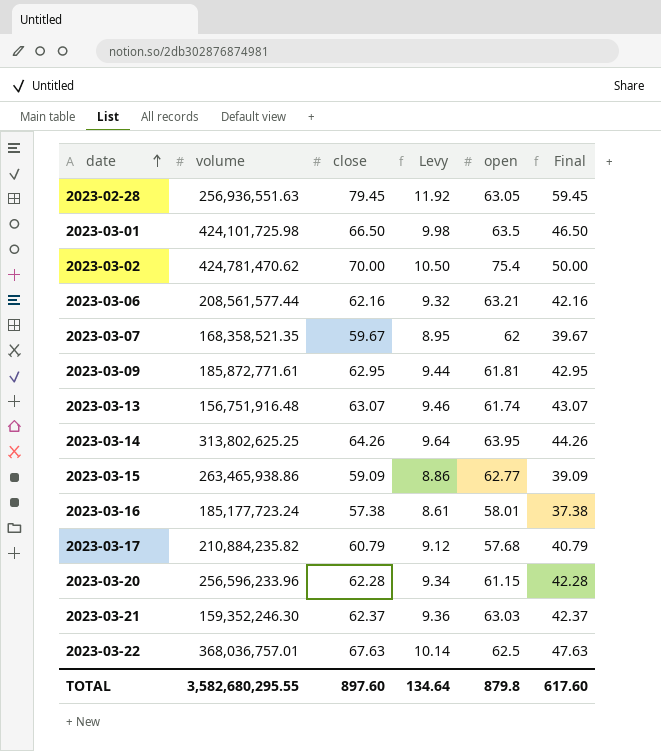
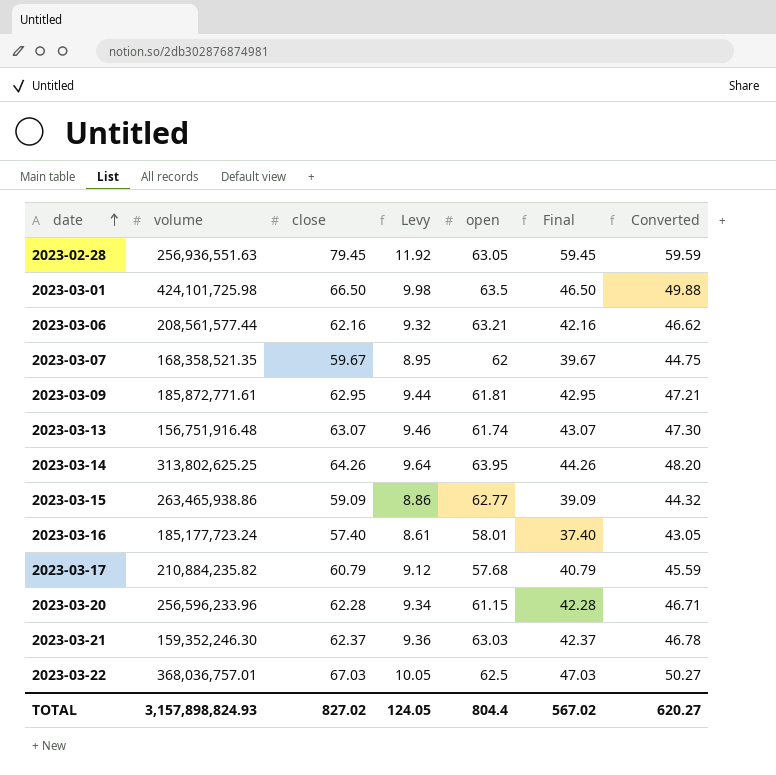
column Converted | formula: none -> [close] * 0.75
row 2023-03-02: 424,781,470.62 | 70.00 | 10.50 | 75.4 | 50.00 -> none
2023-03-16 | close: 57.38 -> 57.40
2023-03-16 | Final: 37.38 -> 37.40
2023-03-22 | close: 67.63 -> 67.03
2023-03-22 | Levy: 10.14 -> 10.05
2023-03-22 | Final: 47.63 -> 47.03
TOTAL | volume: 3,582,680,295.55 -> 3,157,898,824.93
TOTAL | close: 897.60 -> 827.02
TOTAL | Levy: 134.64 -> 124.05
TOTAL | open: 879.8 -> 804.4
TOTAL | Final: 617.60 -> 567.02

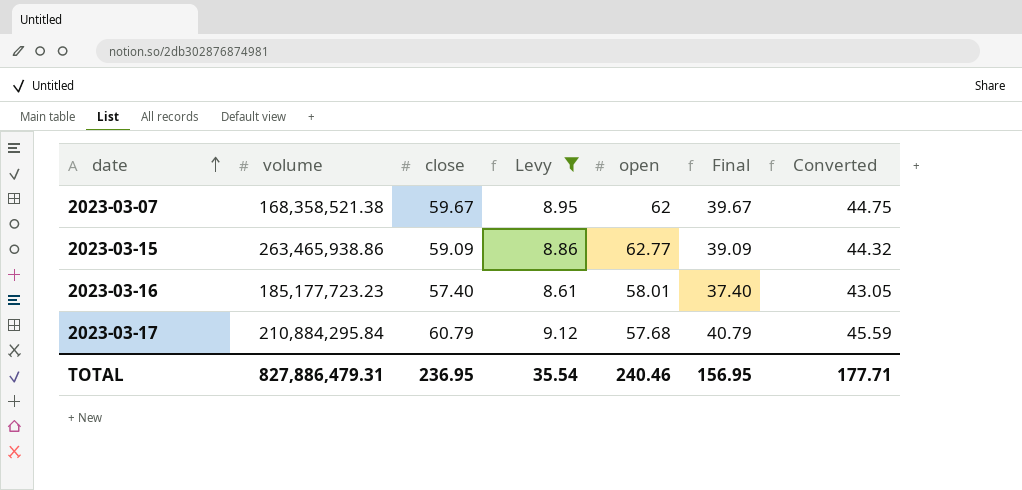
filter: none -> Levy <= 9.12
2023-03-07 | volume: 168,358,521.35 -> 168,358,521.38
2023-03-16 | volume: 185,177,723.24 -> 185,177,723.23
2023-03-17 | volume: 210,884,235.82 -> 210,884,295.84
TOTAL | volume: 3,157,898,824.93 -> 827,886,479.31
TOTAL | close: 827.02 -> 236.95
TOTAL | Levy: 124.05 -> 35.54
TOTAL | open: 804.4 -> 240.46
TOTAL | Final: 567.02 -> 156.95
TOTAL | Converted: 620.27 -> 177.71

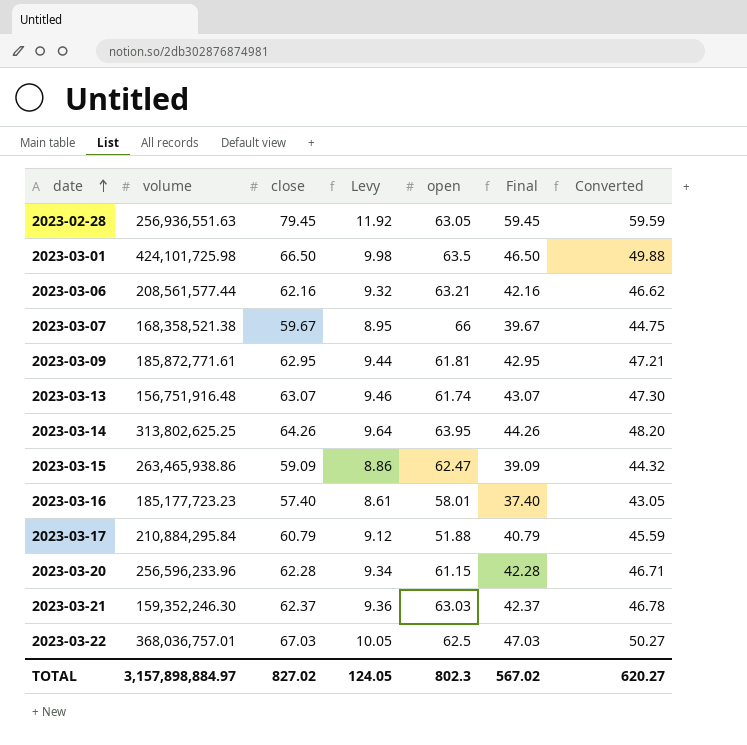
filter: Levy <= 9.12 -> none
2023-03-07 | open: 62 -> 66
2023-03-15 | open: 62.77 -> 62.47
2023-03-17 | open: 57.68 -> 51.88
TOTAL | volume: 827,886,479.31 -> 3,157,898,884.97
TOTAL | close: 236.95 -> 827.02
TOTAL | Levy: 35.54 -> 124.05
TOTAL | open: 240.46 -> 802.3
TOTAL | Final: 156.95 -> 567.02
TOTAL | Converted: 177.71 -> 620.27

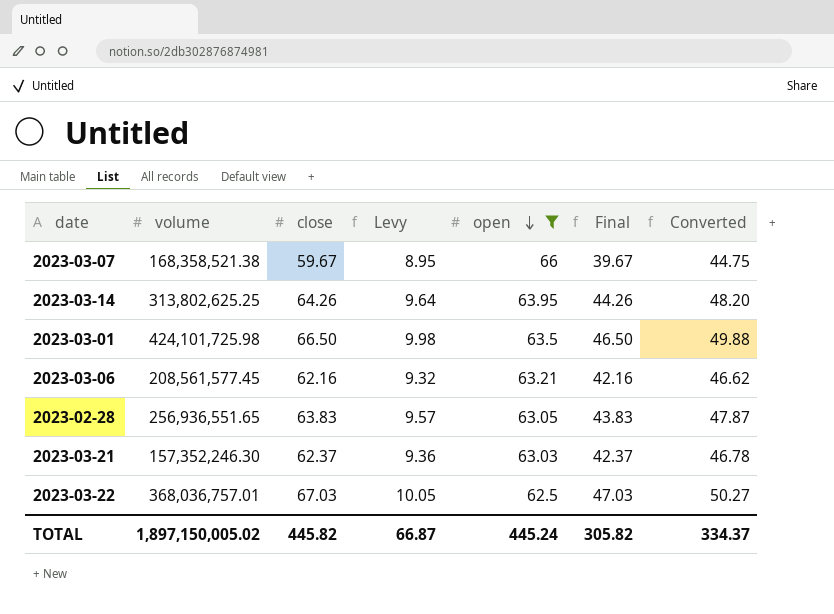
filter: none -> open >= 62.5
row order: date ascending -> open descending
2023-03-06 | volume: 208,561,577.44 -> 208,561,577.45
2023-02-28 | volume: 256,936,551.63 -> 256,936,551.65
2023-02-28 | close: 79.45 -> 63.83
2023-02-28 | Levy: 11.92 -> 9.57
2023-02-28 | Final: 59.45 -> 43.83
2023-02-28 | Converted: 59.59 -> 47.87
2023-03-21 | volume: 159,352,246.30 -> 157,352,246.30
TOTAL | volume: 3,157,898,884.97 -> 1,897,150,005.02
TOTAL | close: 827.02 -> 445.82
TOTAL | Levy: 124.05 -> 66.87
TOTAL | open: 802.3 -> 445.24
TOTAL | Final: 567.02 -> 305.82
TOTAL | Converted: 620.27 -> 334.37

